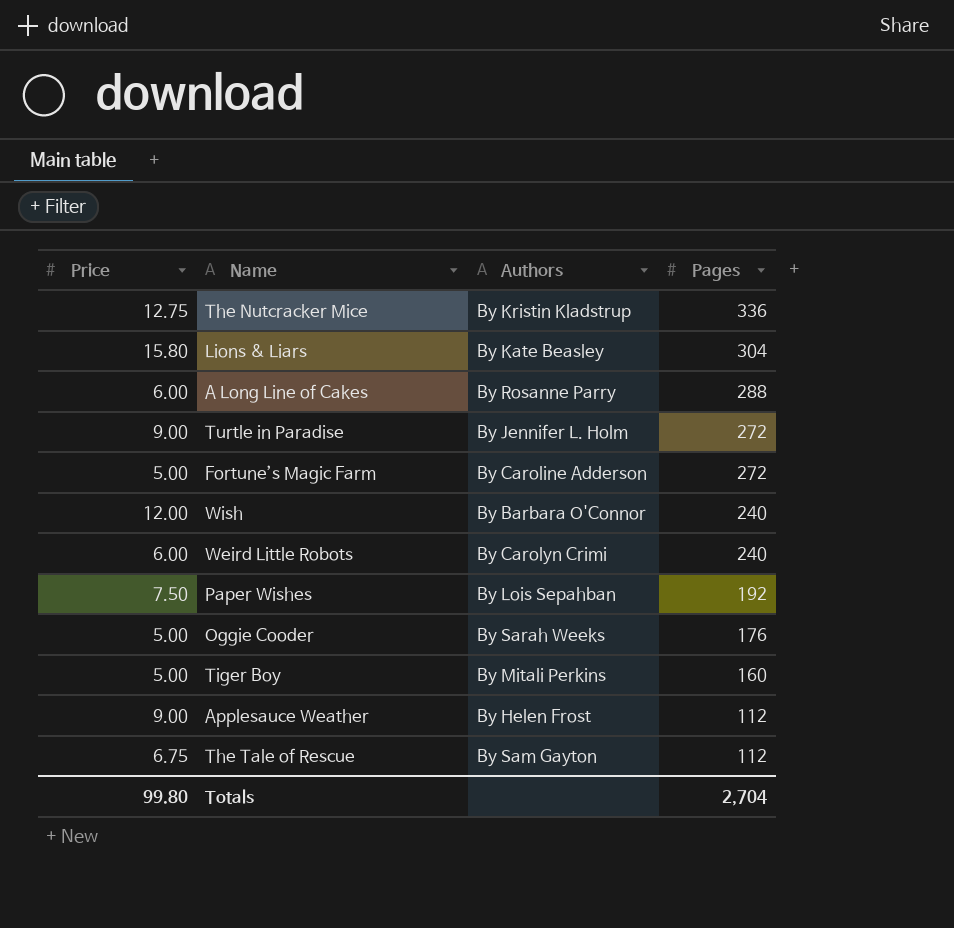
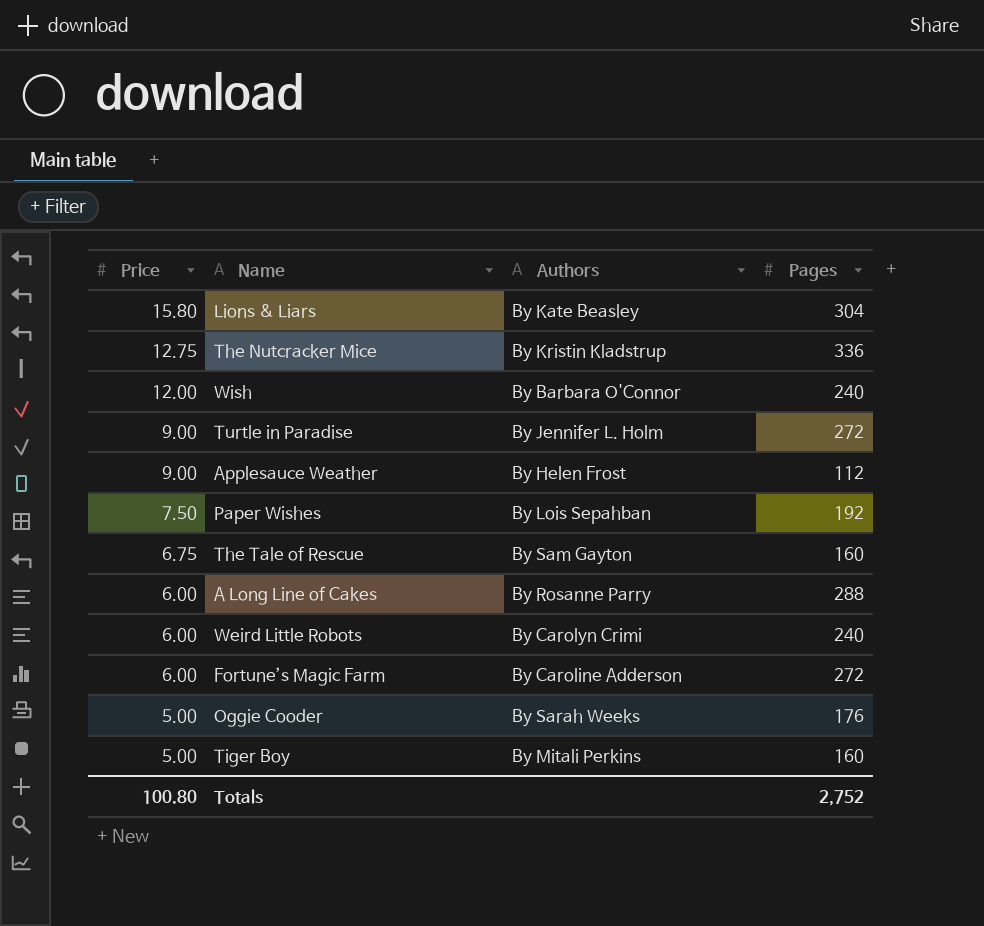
row order: Pages descending -> Price descending
The Tale of Rescue | Pages: 112 -> 160
Fortune’s Magic Farm | Price: 5.00 -> 6.00
Totals | Price: 99.80 -> 100.80
Totals | Pages: 2,704 -> 2,752

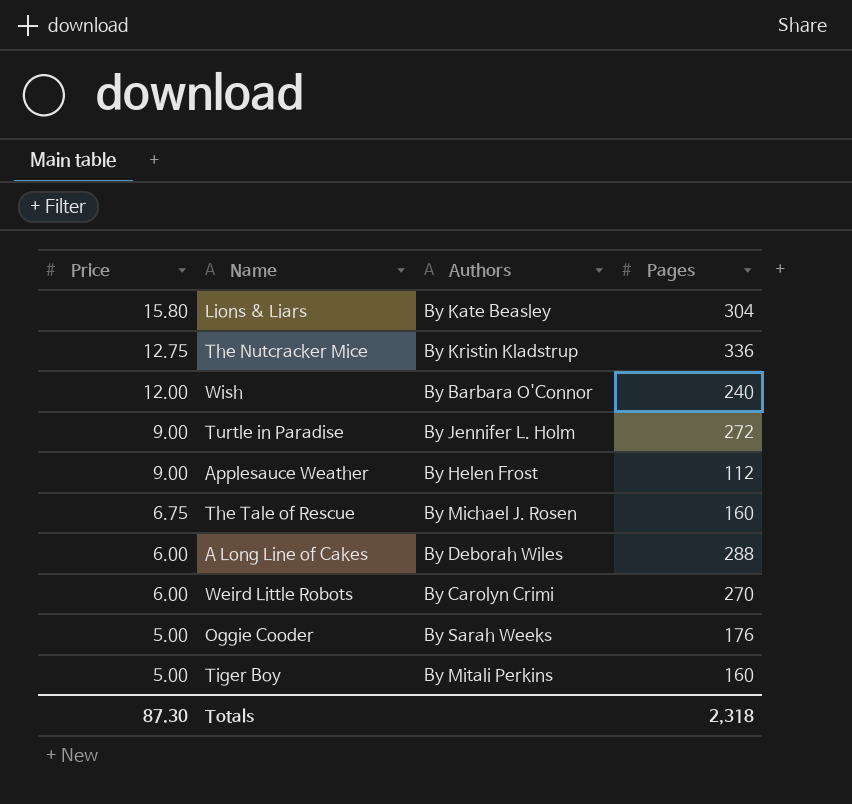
row Paper Wishes: 7.50 | By Lois Sepahban | 192 -> none
row Fortune’s Magic Farm: 6.00 | By Caroline Adderson | 272 -> none
The Tale of Rescue | Authors: By Sam Gayton -> By Michael J. Rosen
A Long Line of Cakes | Authors: By Rosanne Parry -> By Deborah Wiles
Weird Little Robots | Pages: 240 -> 270
Totals | Price: 100.80 -> 87.30
Totals | Pages: 2,752 -> 2,318

